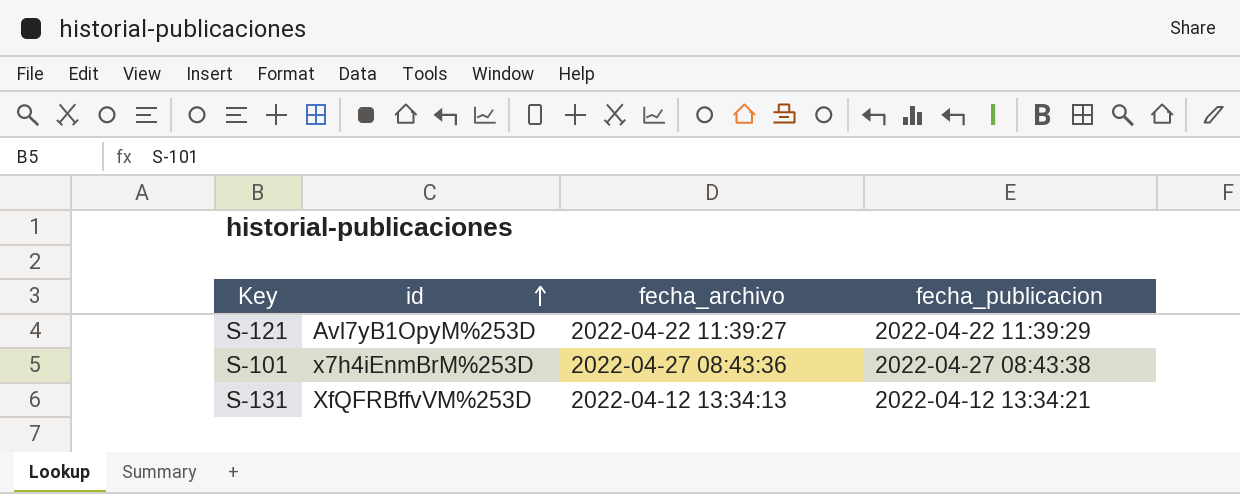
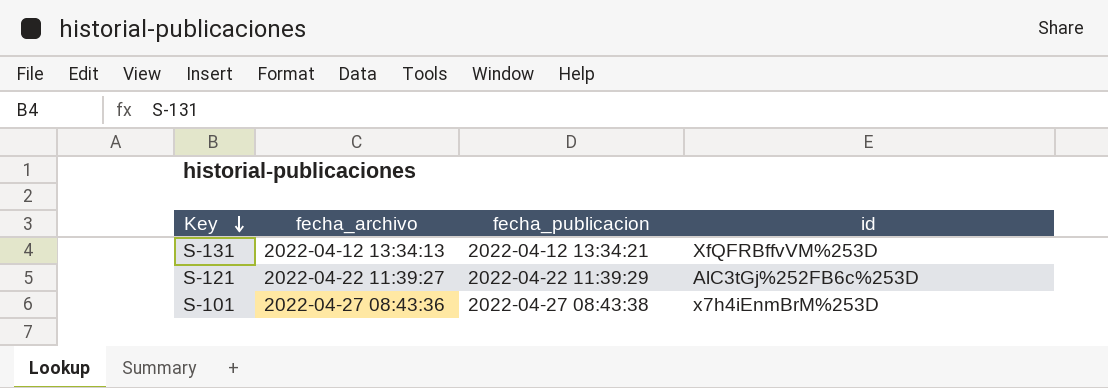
row order: id ascending -> Key descending
column id | position: 2 -> 4
S-121 | id: Avl7yB1OpyM%253D -> AlC3tGj%252FB6c%253D

